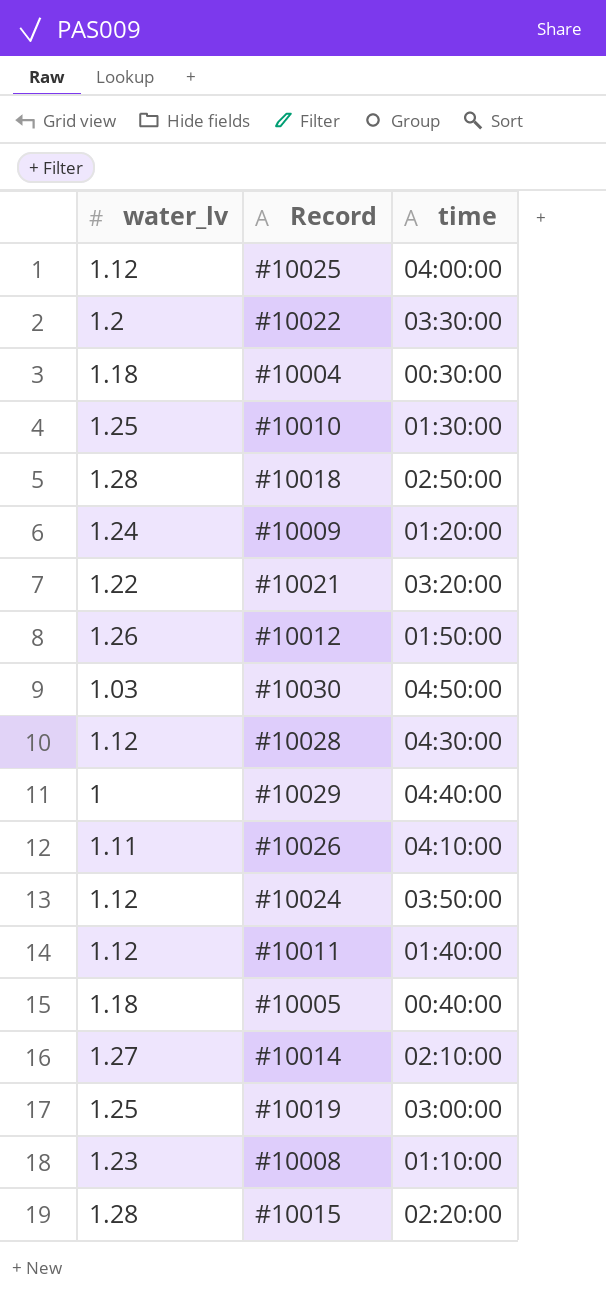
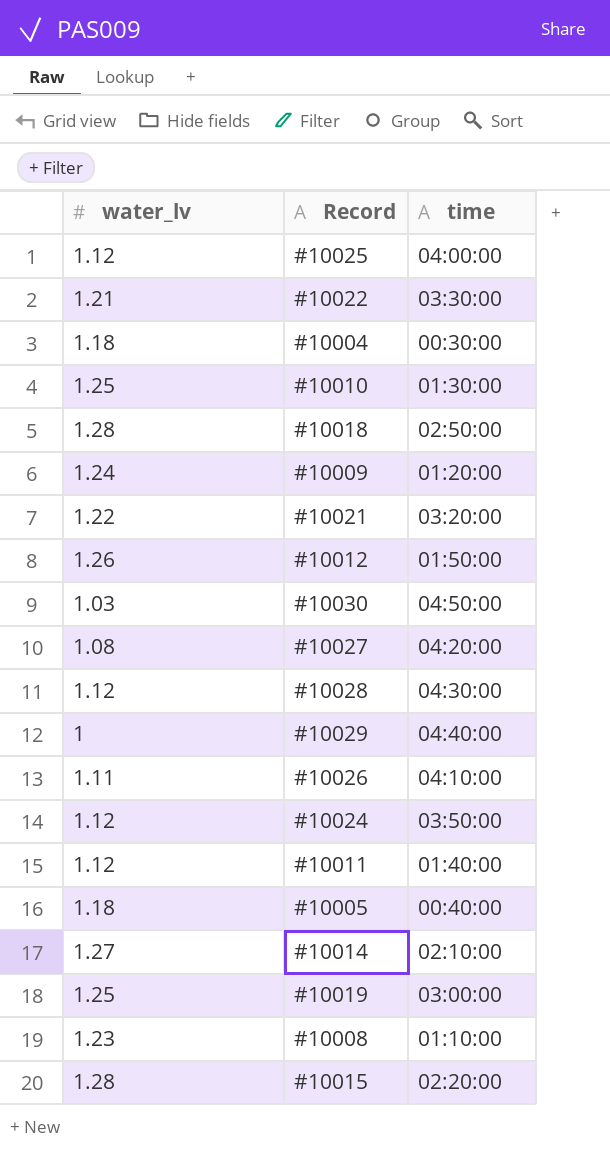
#10022 | water_lv: 1.2 -> 1.21
row #10027: none -> 1.08 | 04:20:00

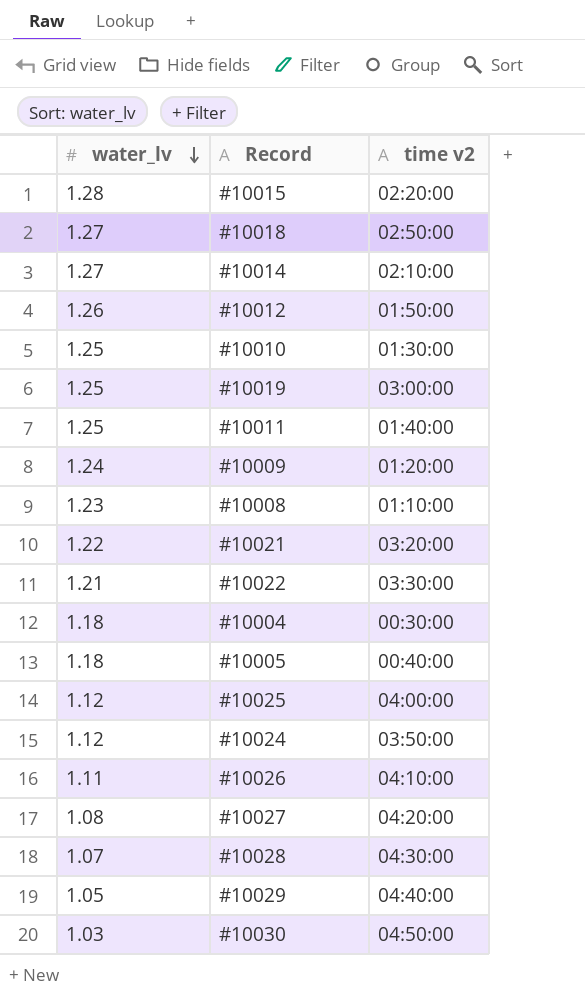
row order: none -> water_lv descending
column name: time -> time v2
#10018 | water_lv: 1.28 -> 1.27
#10011 | water_lv: 1.12 -> 1.25
#10028 | water_lv: 1.12 -> 1.07
#10029 | water_lv: 1 -> 1.05

